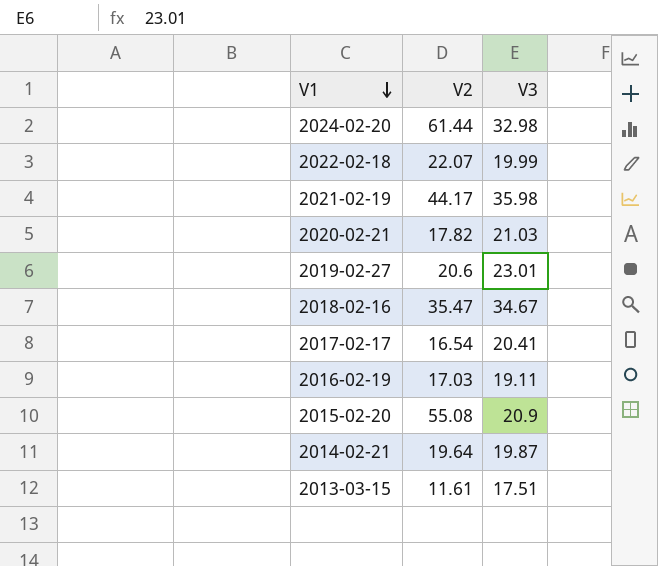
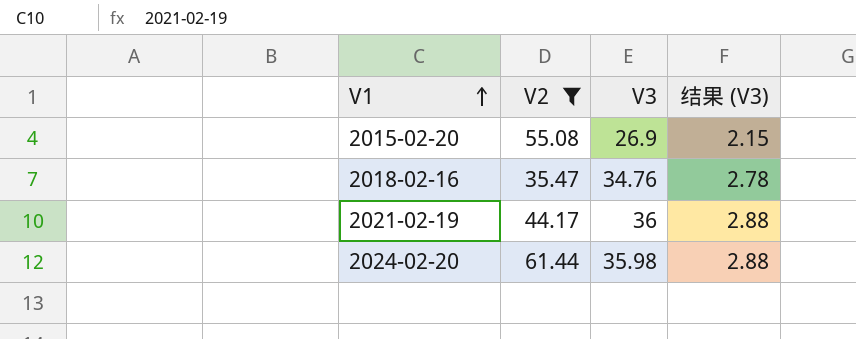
filter: none -> V2 >= 35.47
row order: V1 descending -> V1 ascending
column 结果 (V3) | formula: none -> [V3] * 0.08
2015-02-20 | V3: 20.9 -> 26.9
2018-02-16 | V3: 34.67 -> 34.76
2021-02-19 | V3: 35.98 -> 36
2024-02-20 | V3: 32.98 -> 35.98

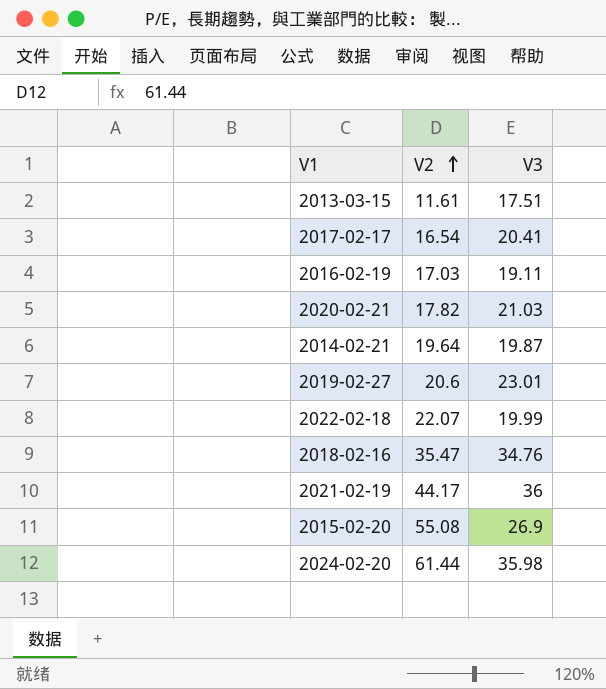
filter: V2 >= 35.47 -> none
row order: V1 ascending -> V2 ascending
column 结果 (V3) | formula: [V3] * 0.08 -> none

